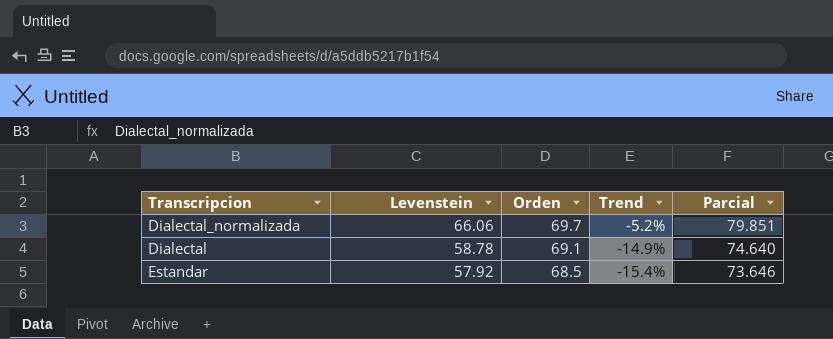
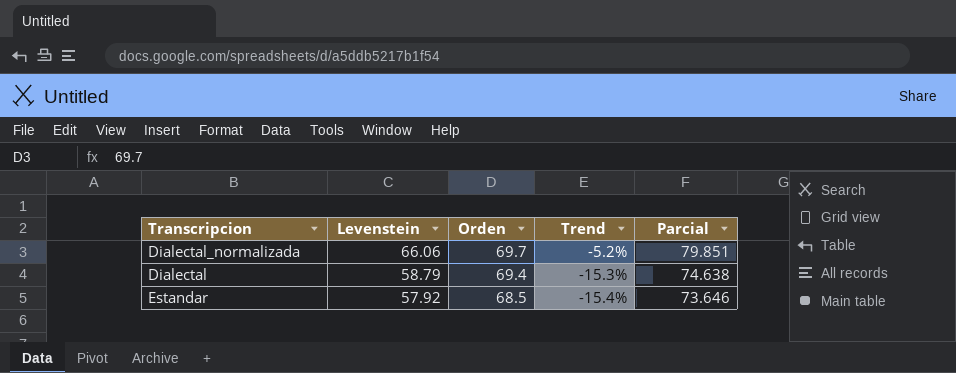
Dialectal | Levenstein: 58.78 -> 58.79
Dialectal | Orden: 69.1 -> 69.4
Dialectal | Trend: -14.9% -> -15.3%
Dialectal | Parcial: 74.640 -> 74.638

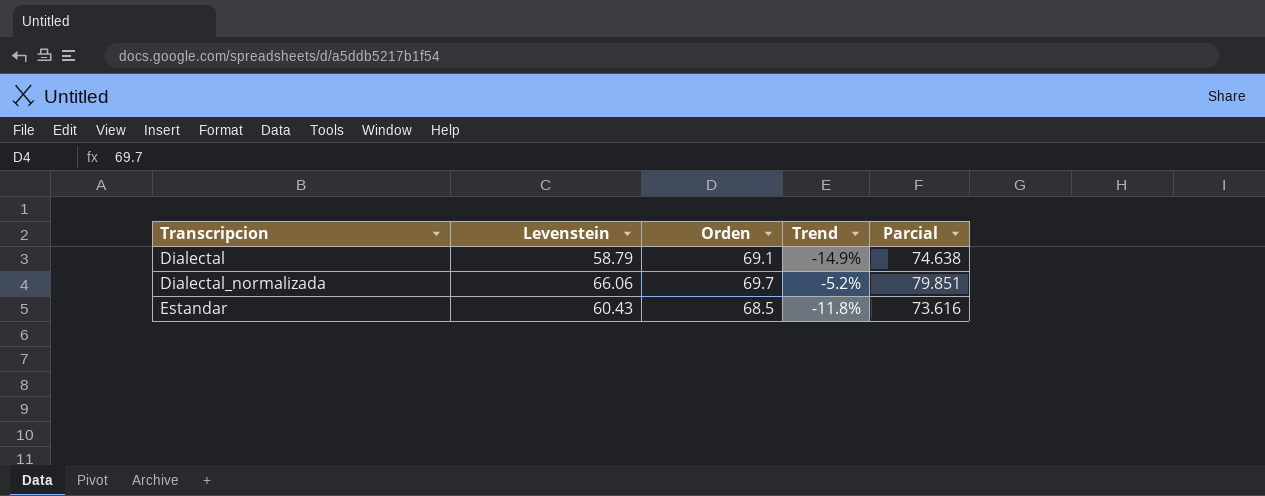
row order: Levenstein descending -> Transcripcion ascending
Dialectal | Orden: 69.4 -> 69.1
Dialectal | Trend: -15.3% -> -14.9%
Estandar | Levenstein: 57.92 -> 60.43
Estandar | Trend: -15.4% -> -11.8%
Estandar | Parcial: 73.646 -> 73.616

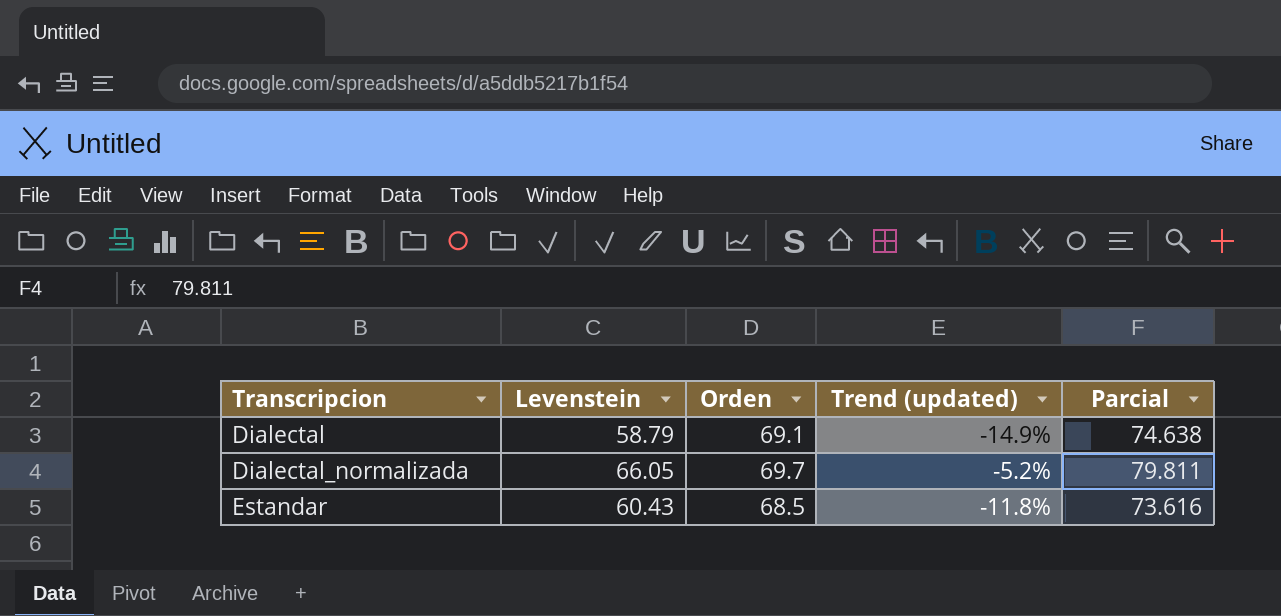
column name: Trend -> Trend (updated)
Dialectal_normalizada | Levenstein: 66.06 -> 66.05
Dialectal_normalizada | Parcial: 79.851 -> 79.811

